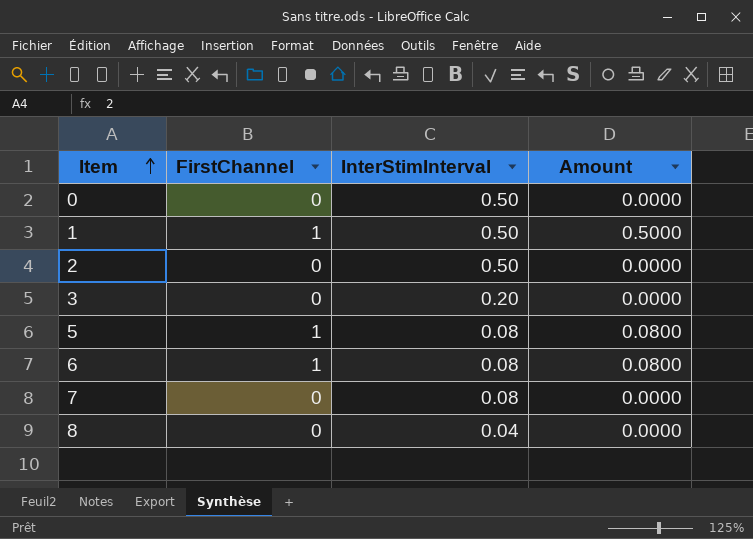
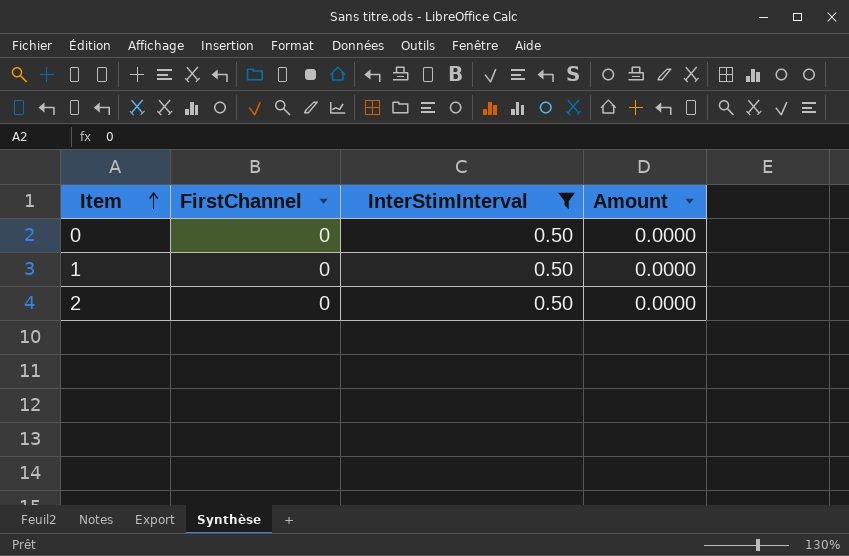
filter: none -> InterStimInterval = 0.50
1 | FirstChannel: 1 -> 0
1 | Amount: 0.5000 -> 0.0000

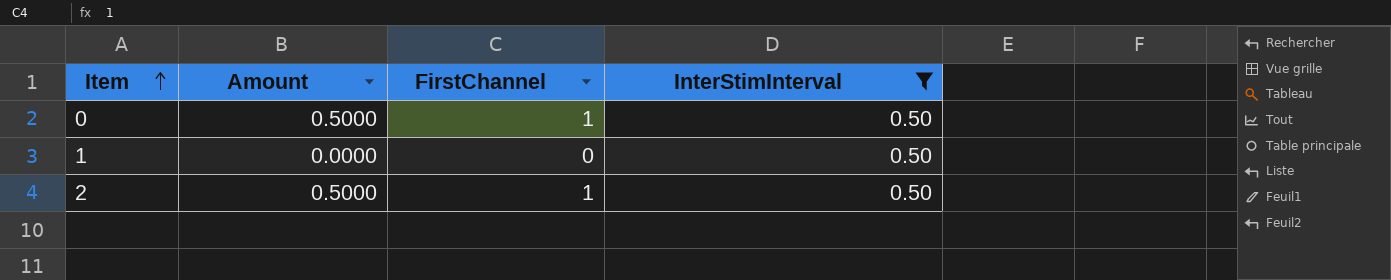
column Amount | position: 4 -> 2
0 | Amount: 0.0000 -> 0.5000
0 | FirstChannel: 0 -> 1
2 | Amount: 0.0000 -> 0.5000
2 | FirstChannel: 0 -> 1

